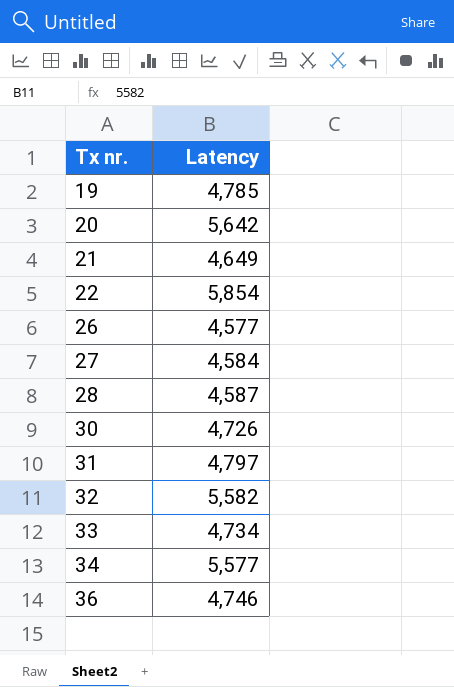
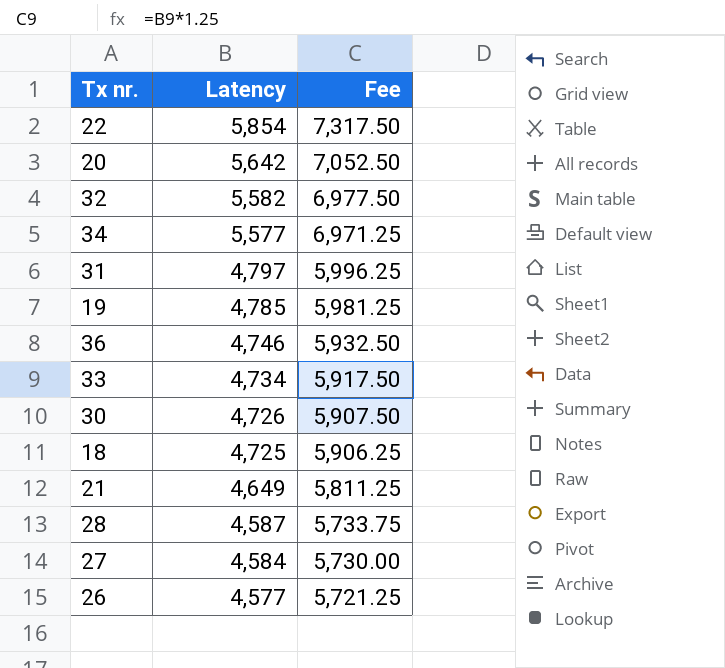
row order: Tx nr. ascending -> Latency descending
column Fee | formula: none -> [Latency] * 1.25
row 18: none -> 4,725 | 5,906.25

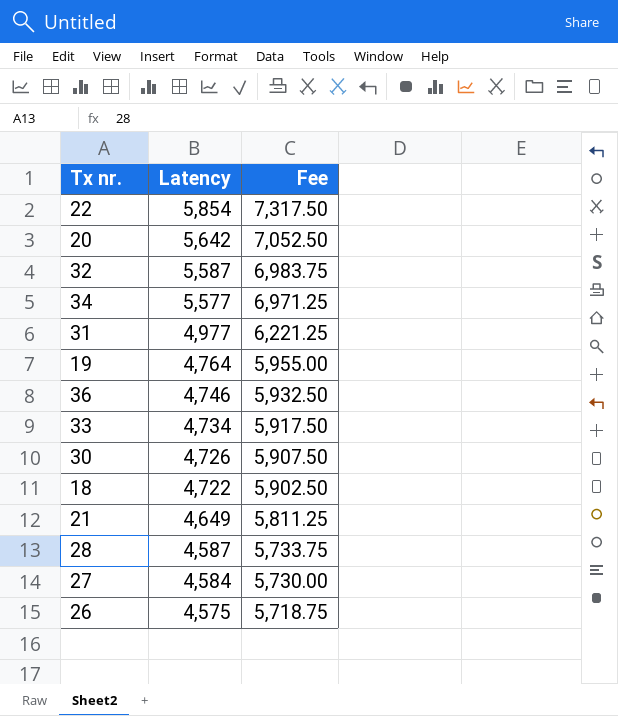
32 | Latency: 5,582 -> 5,587
32 | Fee: 6,977.50 -> 6,983.75
31 | Latency: 4,797 -> 4,977
31 | Fee: 5,996.25 -> 6,221.25
19 | Latency: 4,785 -> 4,764
19 | Fee: 5,981.25 -> 5,955.00
18 | Latency: 4,725 -> 4,722
18 | Fee: 5,906.25 -> 5,902.50
26 | Latency: 4,577 -> 4,575
26 | Fee: 5,721.25 -> 5,718.75

